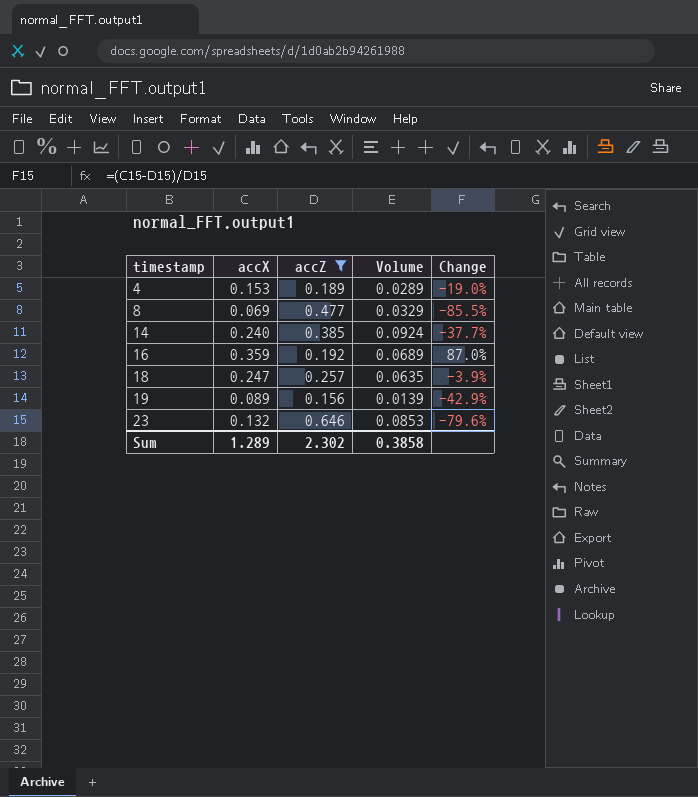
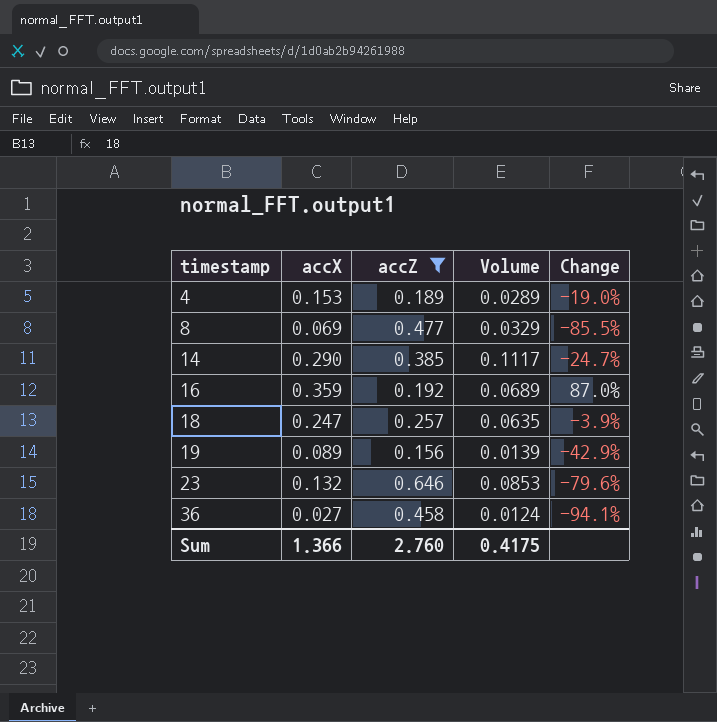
14 | accX: 0.240 -> 0.290
14 | Volume: 0.0924 -> 0.1117
14 | Change: -37.7% -> -24.7%
row 36: none -> 0.027 | 0.458 | 0.0124 | -94.1%
Sum | accX: 1.289 -> 1.366
Sum | accZ: 2.302 -> 2.760
Sum | Volume: 0.3858 -> 0.4175

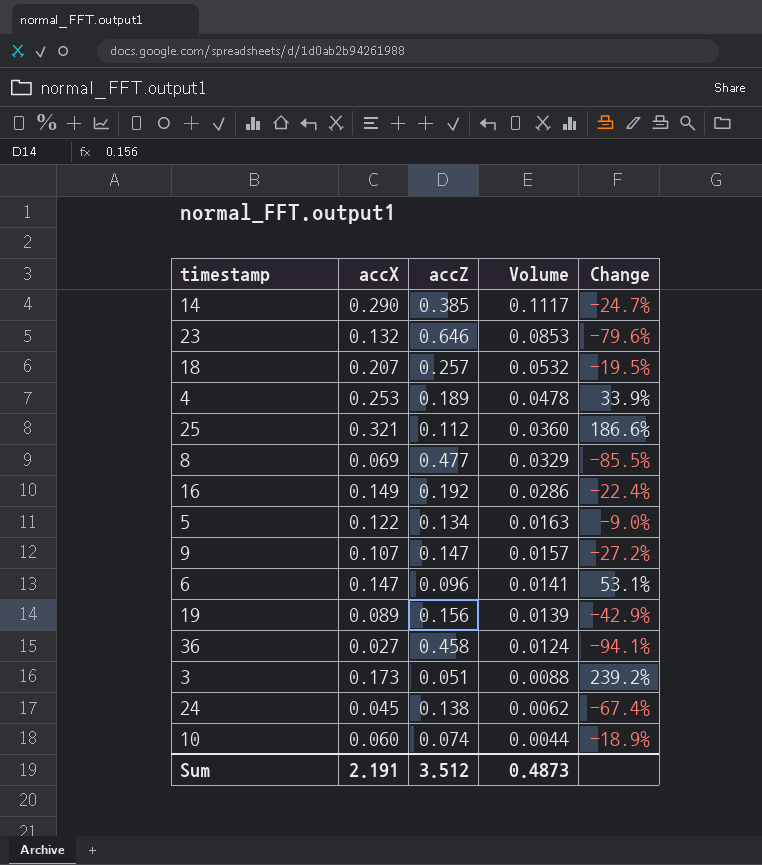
filter: accZ >= 0.156 -> none
row order: timestamp ascending -> Volume descending
18 | accX: 0.247 -> 0.207
18 | Volume: 0.0635 -> 0.0532
18 | Change: -3.9% -> -19.5%
4 | accX: 0.153 -> 0.253
4 | Volume: 0.0289 -> 0.0478
4 | Change: -19.0% -> 33.9%
16 | accX: 0.359 -> 0.149
16 | Volume: 0.0689 -> 0.0286
16 | Change: 87.0% -> -22.4%
Sum | accX: 1.366 -> 2.191
Sum | accZ: 2.760 -> 3.512
Sum | Volume: 0.4175 -> 0.4873

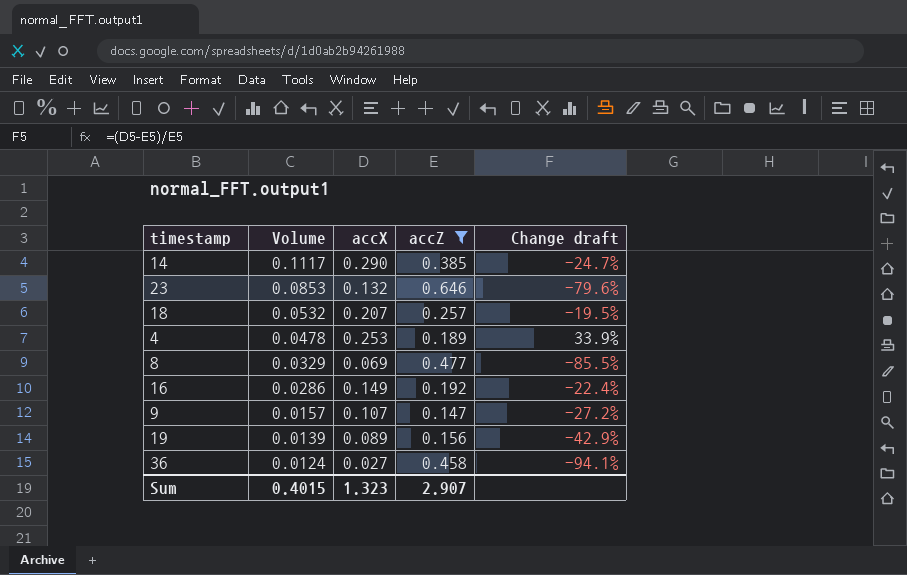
filter: none -> accZ >= 0.147
column Volume | position: 4 -> 2
column name: Change -> Change draft
Sum | Volume: 0.4873 -> 0.4015
Sum | accX: 2.191 -> 1.323
Sum | accZ: 3.512 -> 2.907

